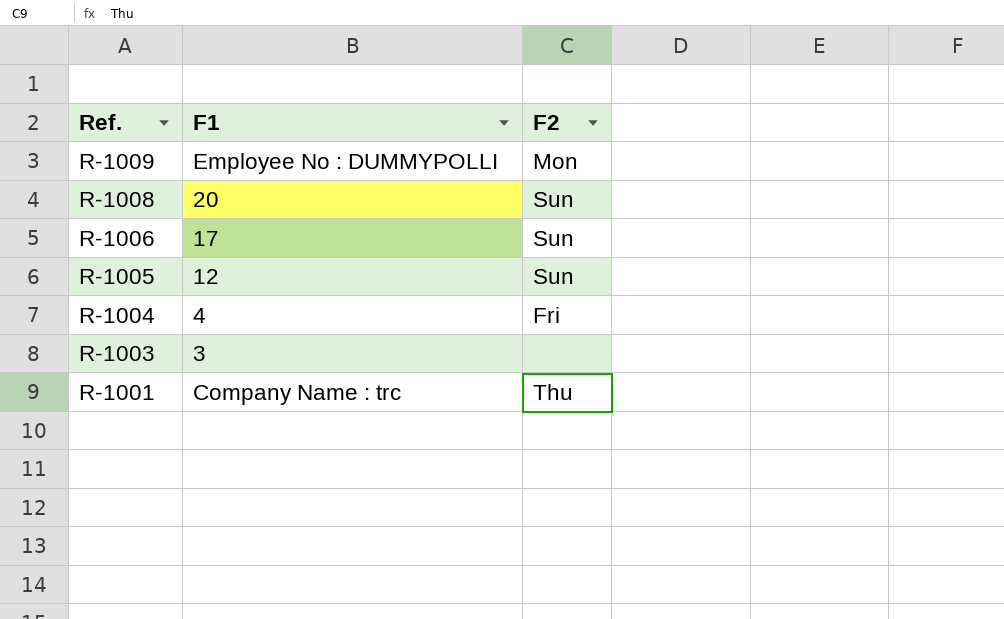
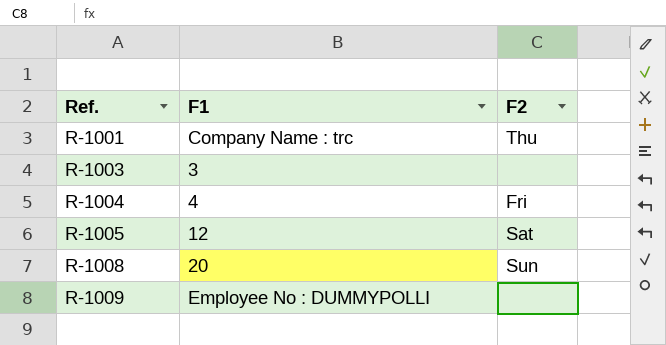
row order: Ref. descending -> Ref. ascending
row R-1006: 17 | Sun -> none
R-1005 | F2: Sun -> Sat
R-1009 | F2: Mon -> none

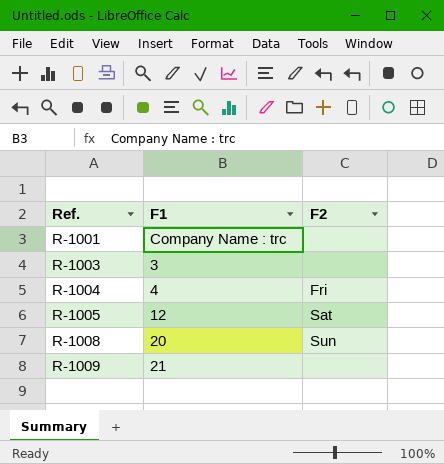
R-1001 | F2: Thu -> none
R-1009 | F1: Employee No : DUMMYPOLLI -> 21

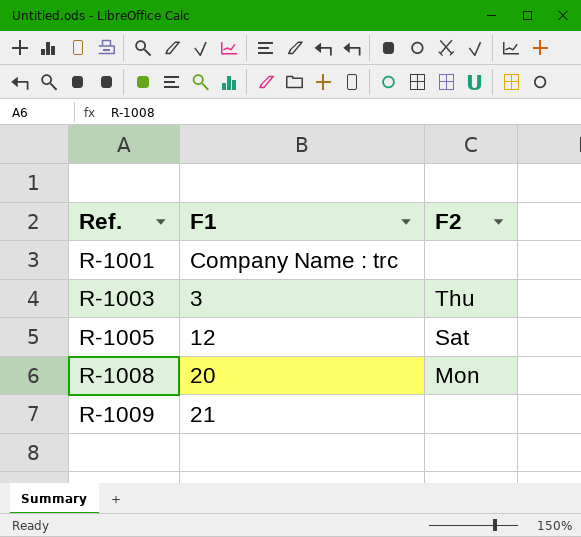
row R-1004: 4 | Fri -> none
R-1003 | F2: none -> Thu
R-1008 | F2: Sun -> Mon

